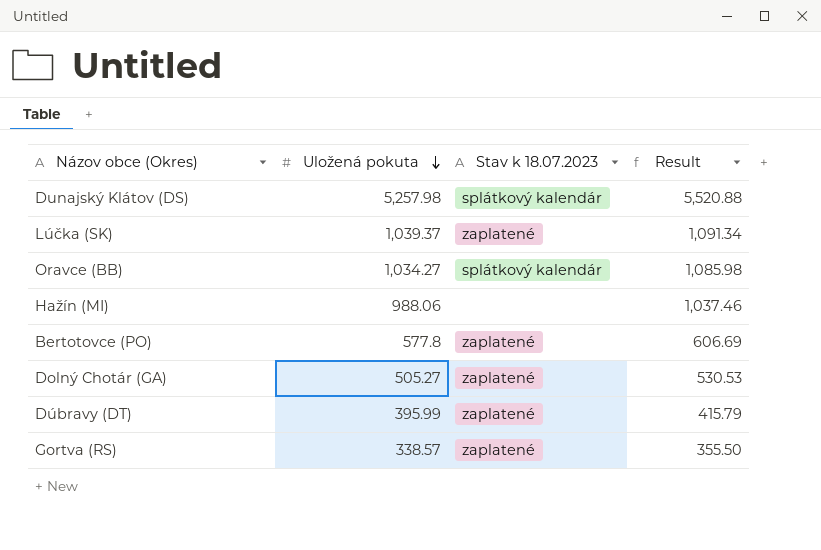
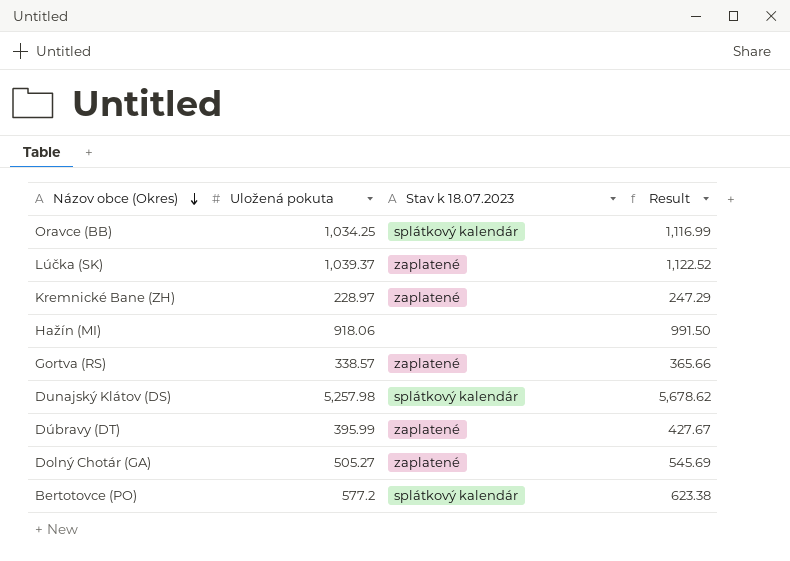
row order: Uložená pokuta descending -> Názov obce (Okres) descending
column Result | formula: [Uložená pokuta] * 1.05 -> [Uložená pokuta] * 1.08
Oravce (BB) | Uložená pokuta: 1,034.27 -> 1,034.25
row Kremnické Bane (ZH): none -> 228.97 | zaplatené | 247.29
Hažín (MI) | Uložená pokuta: 988.06 -> 918.06
Bertotovce (PO) | Uložená pokuta: 577.8 -> 577.2
Bertotovce (PO) | Stav k 18.07.2023: zaplatené -> splátkový kalendár

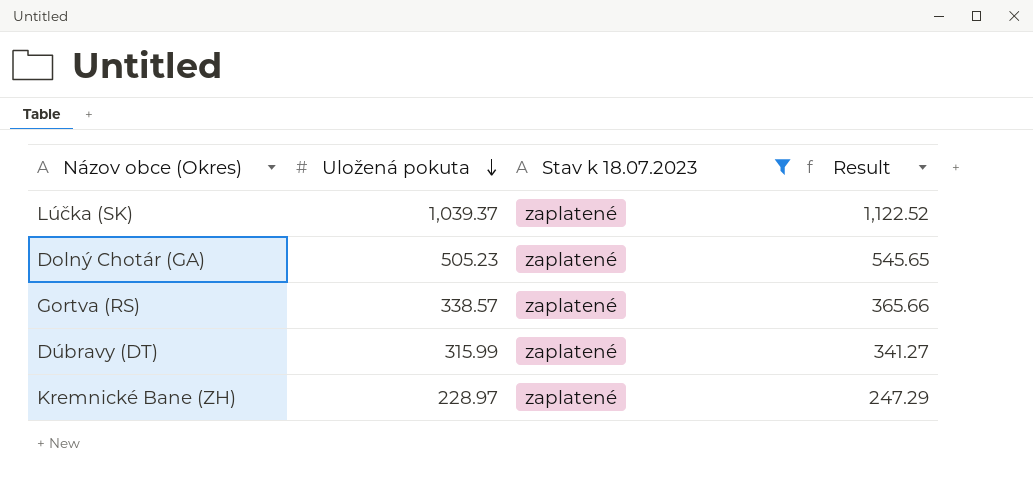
filter: none -> Stav k 18.07.2023 = zaplatené
row order: Názov obce (Okres) descending -> Uložená pokuta descending
Dolný Chotár (GA) | Uložená pokuta: 505.27 -> 505.23
Dolný Chotár (GA) | Result: 545.69 -> 545.65
Dúbravy (DT) | Uložená pokuta: 395.99 -> 315.99
Dúbravy (DT) | Result: 427.67 -> 341.27

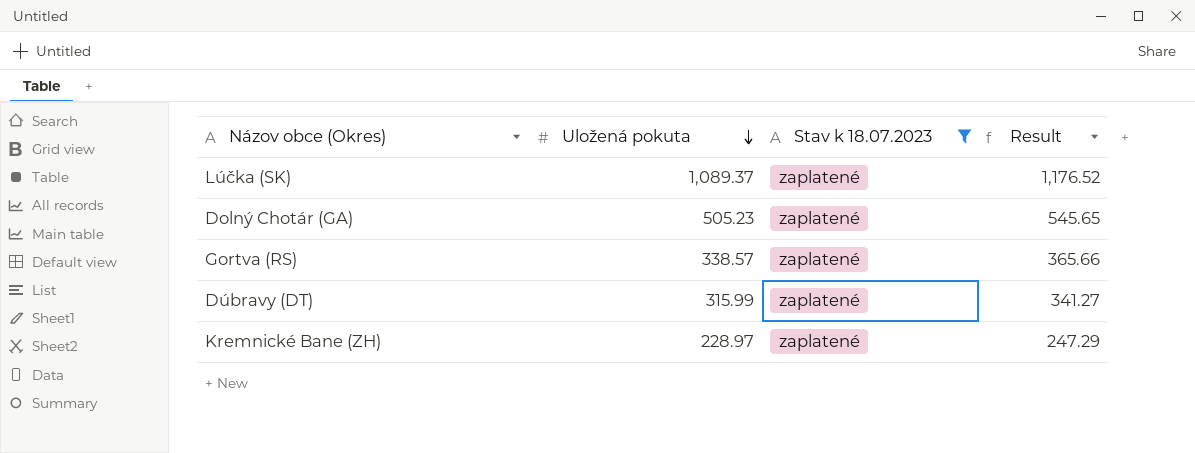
Lúčka (SK) | Uložená pokuta: 1,039.37 -> 1,089.37
Lúčka (SK) | Result: 1,122.52 -> 1,176.52

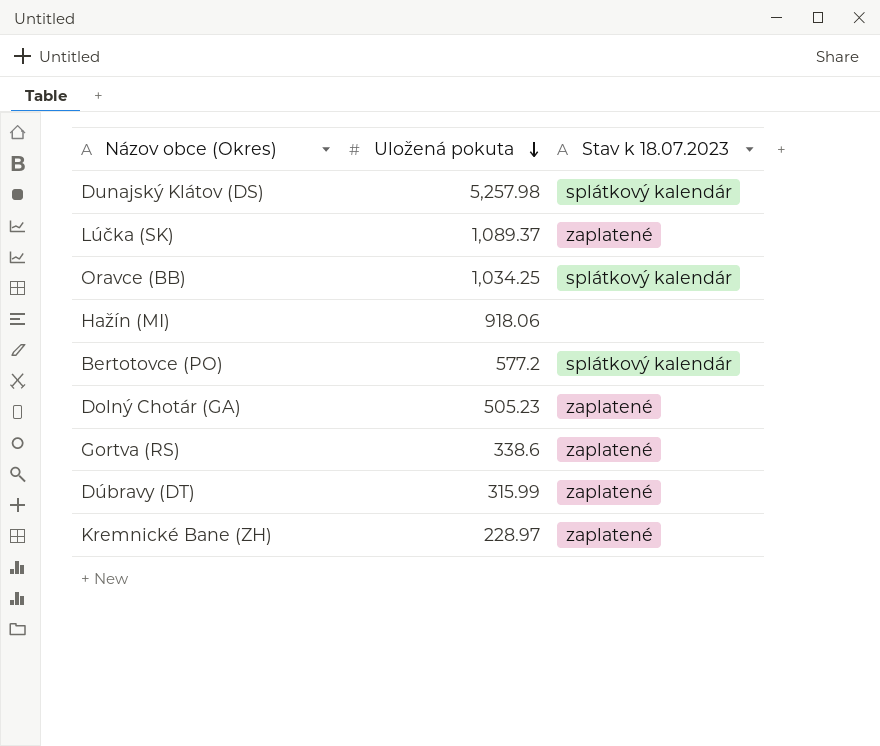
filter: Stav k 18.07.2023 = zaplatené -> none
column Result | formula: [Uložená pokuta] * 1.08 -> none
Gortva (RS) | Uložená pokuta: 338.57 -> 338.6

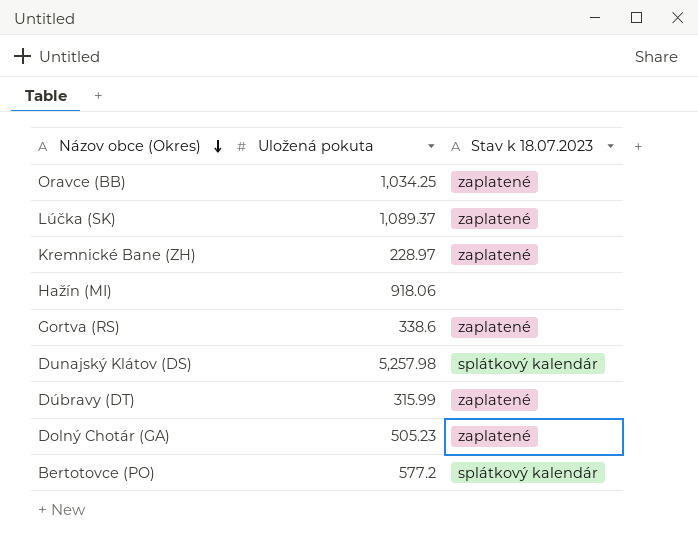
row order: Uložená pokuta descending -> Názov obce (Okres) descending
Oravce (BB) | Stav k 18.07.2023: splátkový kalendár -> zaplatené

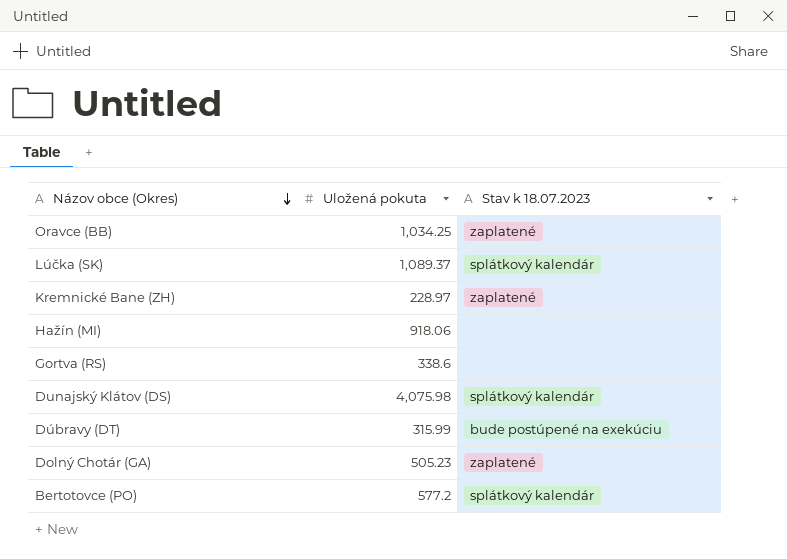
Lúčka (SK) | Stav k 18.07.2023: zaplatené -> splátkový kalendár
Gortva (RS) | Stav k 18.07.2023: zaplatené -> none
Dunajský Klátov (DS) | Uložená pokuta: 5,257.98 -> 4,075.98
Dúbravy (DT) | Stav k 18.07.2023: zaplatené -> bude postúpené na exekúciu

